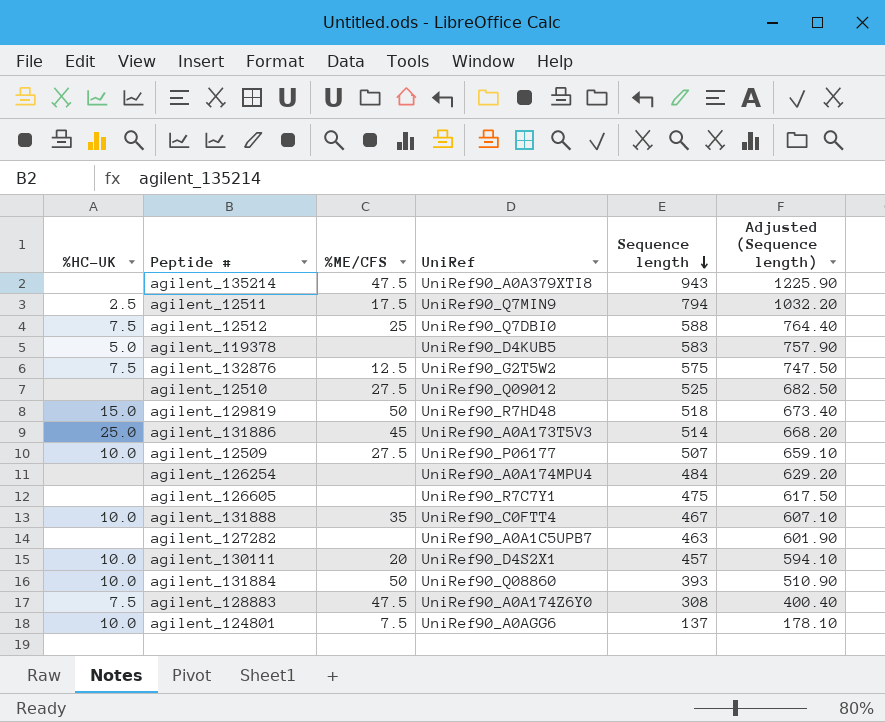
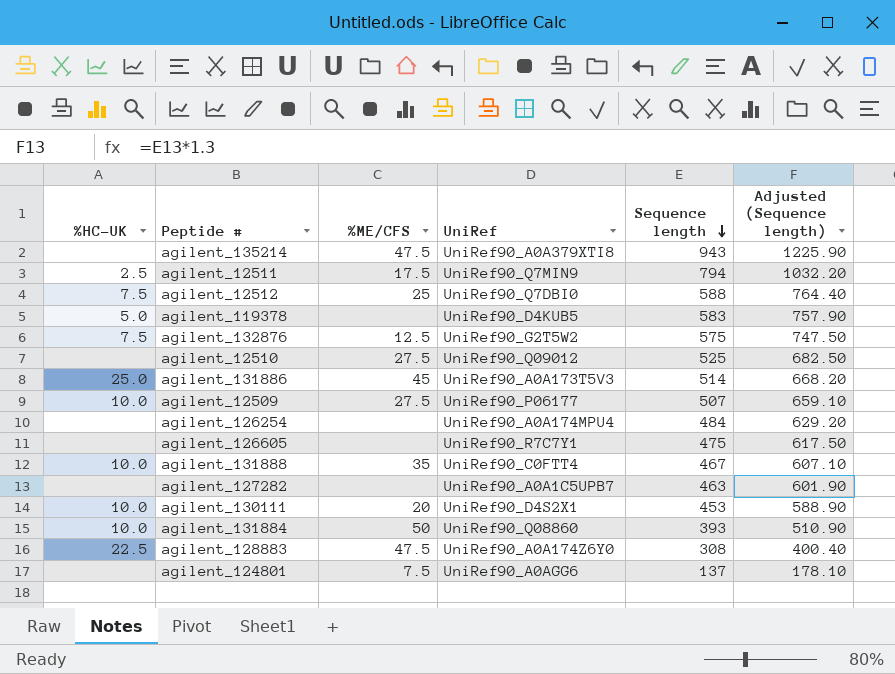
row agilent_129819: 15.0 | 50 | UniRef90_R7HD48 | 518 | 673.40 -> none
agilent_130111 | Sequence length: 457 -> 453
agilent_130111 | Adjusted (Sequence length): 594.10 -> 588.90
agilent_128883 | %HC-UK: 7.5 -> 22.5
agilent_124801 | %HC-UK: 10.0 -> none

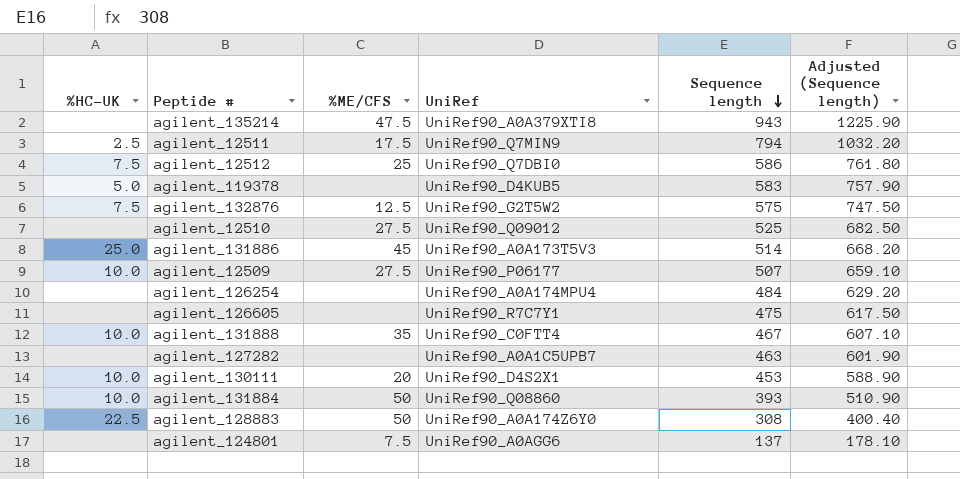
agilent_12512 | Sequence length: 588 -> 586
agilent_12512 | Adjusted (Sequence length): 764.40 -> 761.80
agilent_128883 | %ME/CFS: 47.5 -> 50

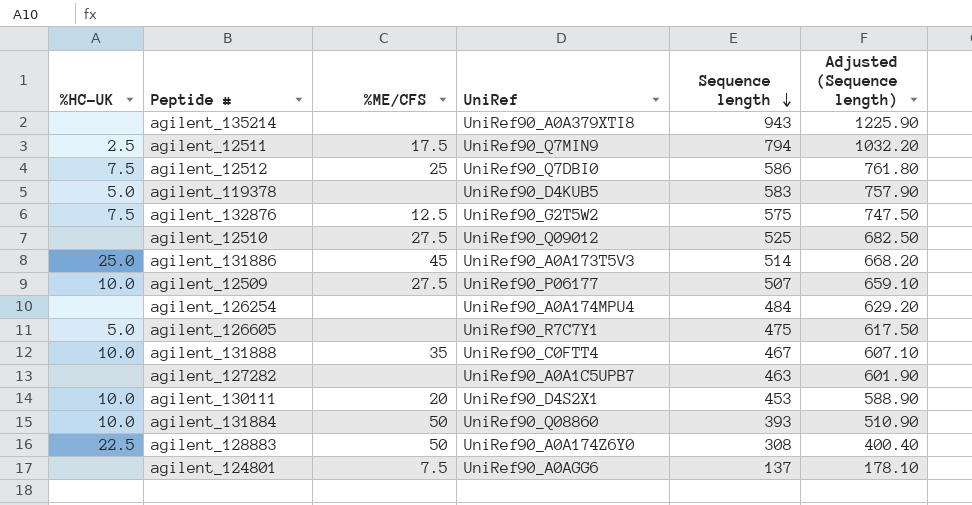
agilent_135214 | %ME/CFS: 47.5 -> none
agilent_126605 | %HC-UK: none -> 5.0

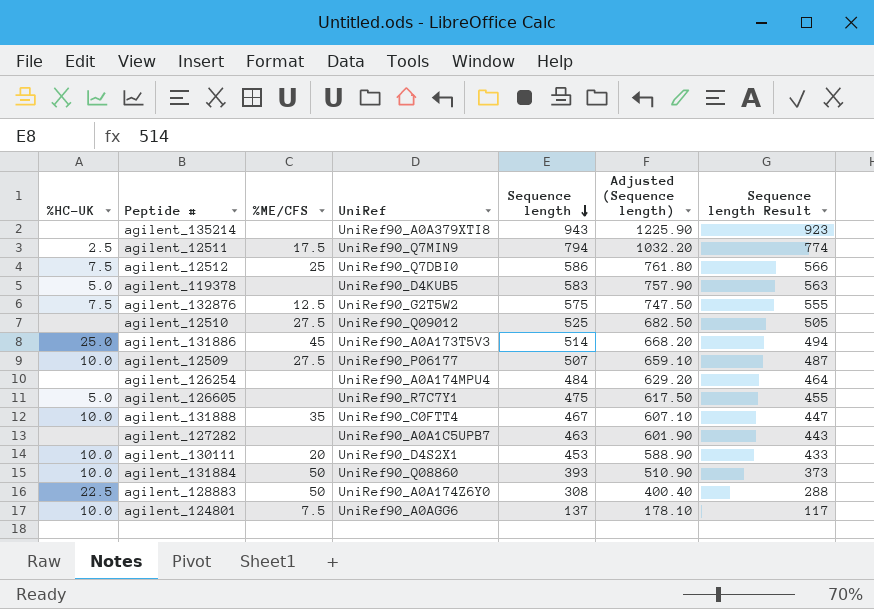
column Sequence length Result | formula: none -> [Sequence length] - 20
agilent_124801 | %HC-UK: none -> 10.0

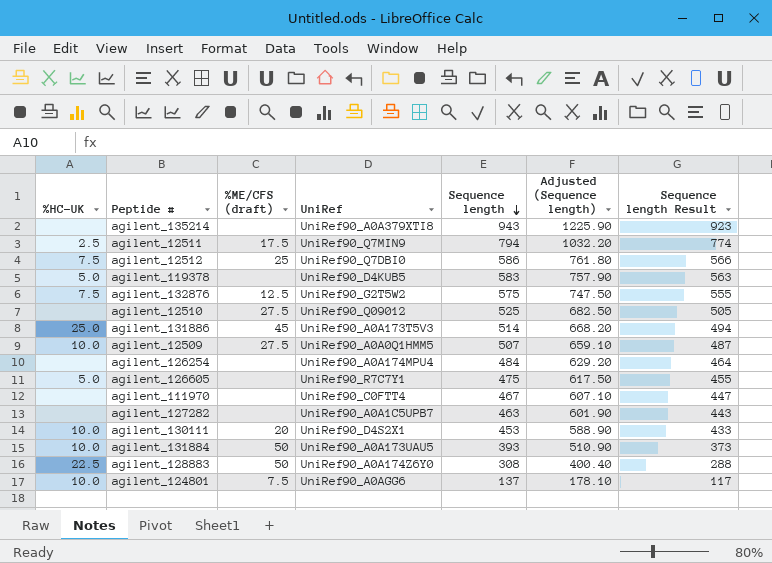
column name: %ME/CFS -> %ME/CFS (draft)
row agilent_131888: 10.0 | 35 | UniRef90_C0FTT4 | 467 | 607.10 | 447 -> none
agilent_12509 | UniRef: UniRef90_P06177 -> UniRef90_A0A0Q1HMM5
row agilent_111970: none -> none | none | UniRef90_C0FTT4 | 467 | 607.10 | 447
agilent_131884 | UniRef: UniRef90_Q08860 -> UniRef90_A0A173UAU5

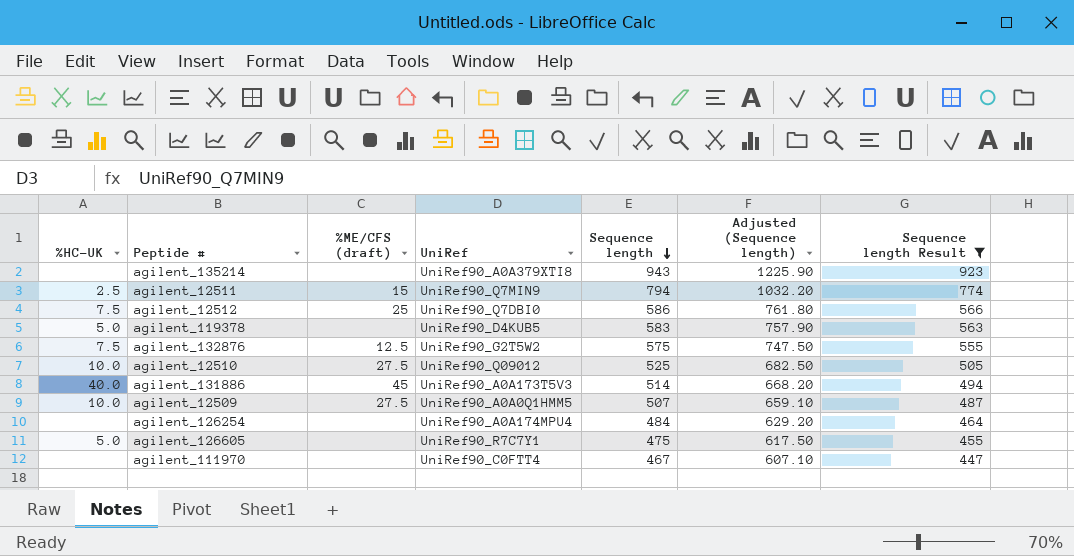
filter: none -> Sequence length Result >= 447
agilent_12511 | %ME/CFS (draft): 17.5 -> 15
agilent_12510 | %HC-UK: none -> 10.0
agilent_131886 | %HC-UK: 25.0 -> 40.0

